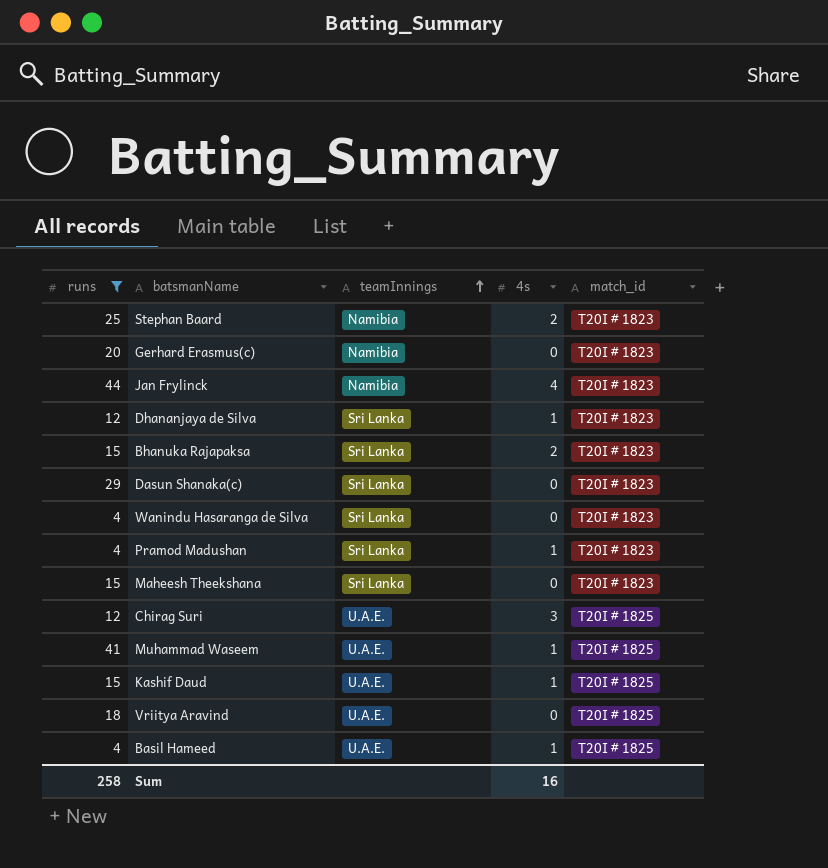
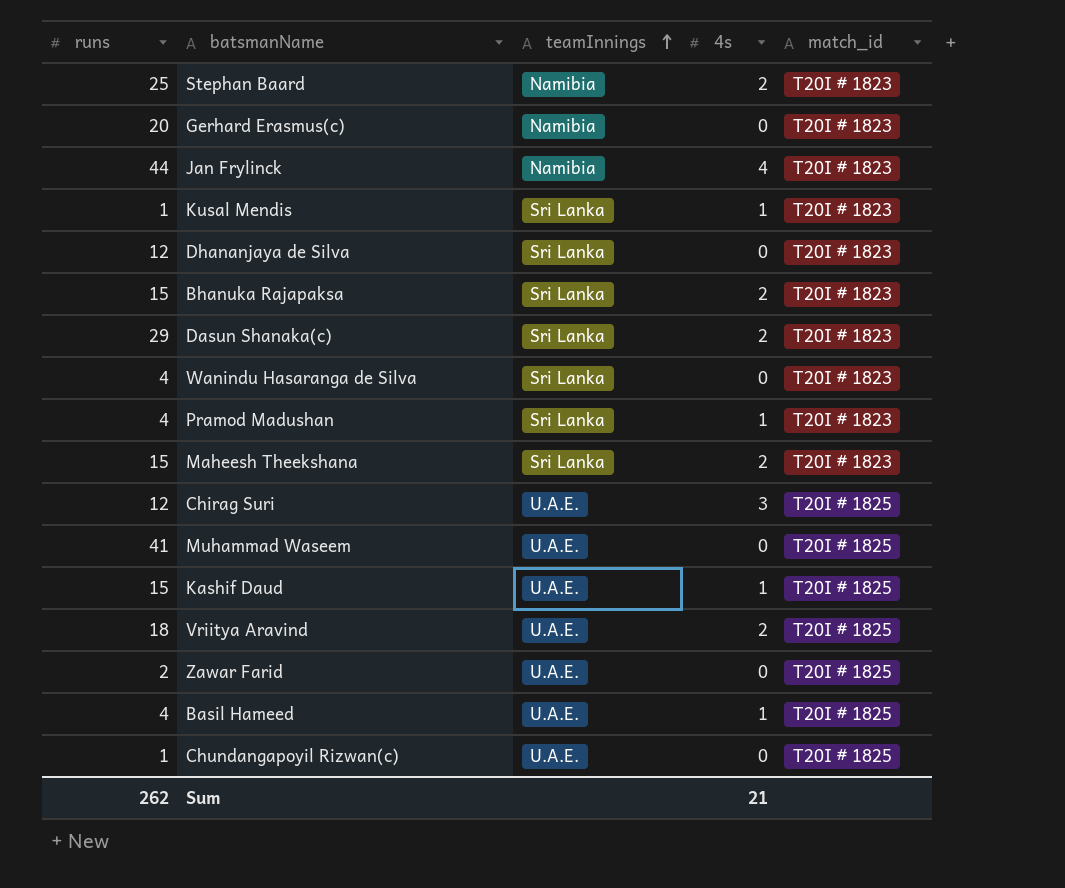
filter: runs >= 4 -> none
Dhananjaya de Silva | 4s: 1 -> 0
Dasun Shanaka(c) | 4s: 0 -> 2
Maheesh Theekshana | 4s: 0 -> 2
Muhammad Waseem | 4s: 1 -> 0
Vriitya Aravind | 4s: 0 -> 2
Sum | runs: 258 -> 262
Sum | 4s: 16 -> 21

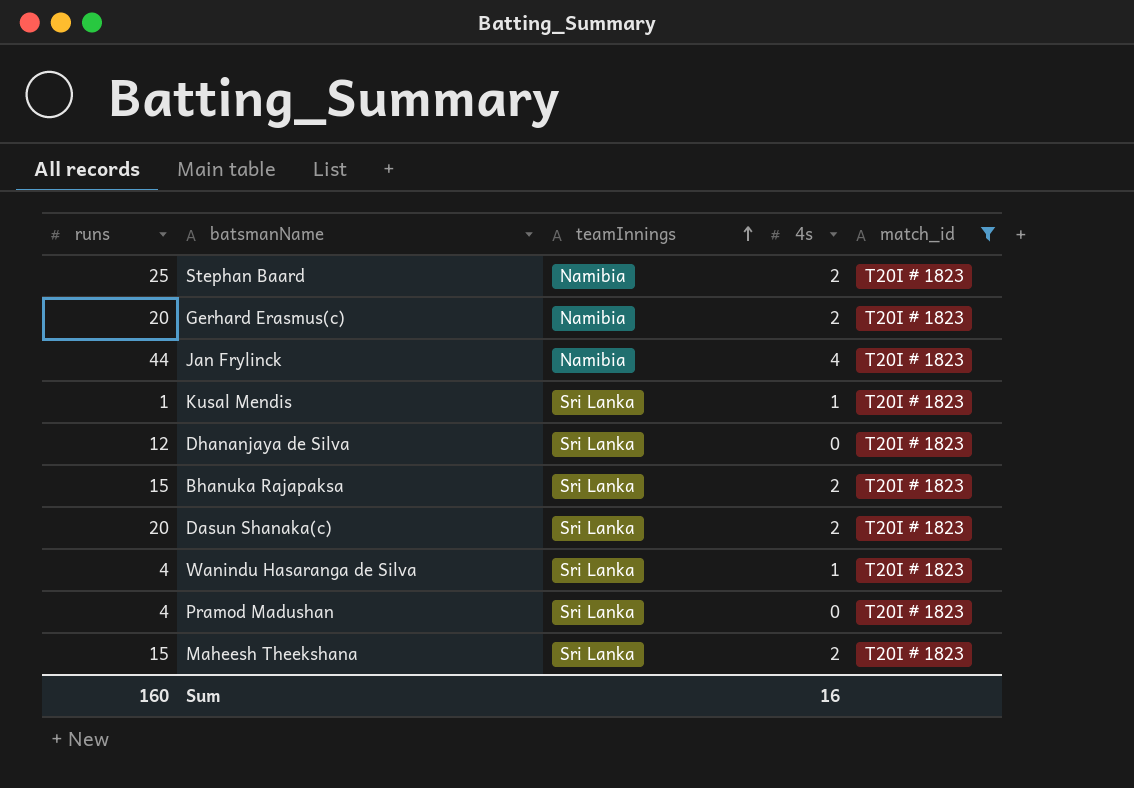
filter: none -> match_id = T20I # 1823
Gerhard Erasmus(c) | 4s: 0 -> 2
Dasun Shanaka(c) | runs: 29 -> 20
Wanindu Hasaranga de Silva | 4s: 0 -> 1
Pramod Madushan | 4s: 1 -> 0
Sum | runs: 262 -> 160
Sum | 4s: 21 -> 16

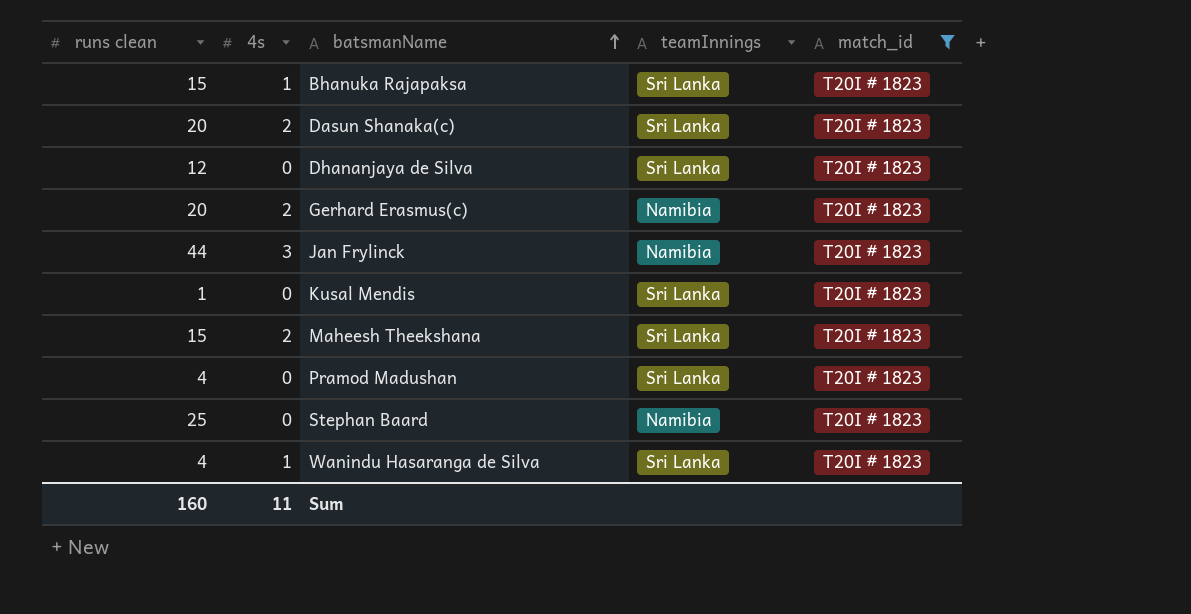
row order: teamInnings ascending -> batsmanName ascending
column name: runs -> runs clean
column 4s | position: 4 -> 2
Bhanuka Rajapaksa | 4s: 2 -> 1
Jan Frylinck | 4s: 4 -> 3
Kusal Mendis | 4s: 1 -> 0
Stephan Baard | 4s: 2 -> 0
Sum | 4s: 16 -> 11

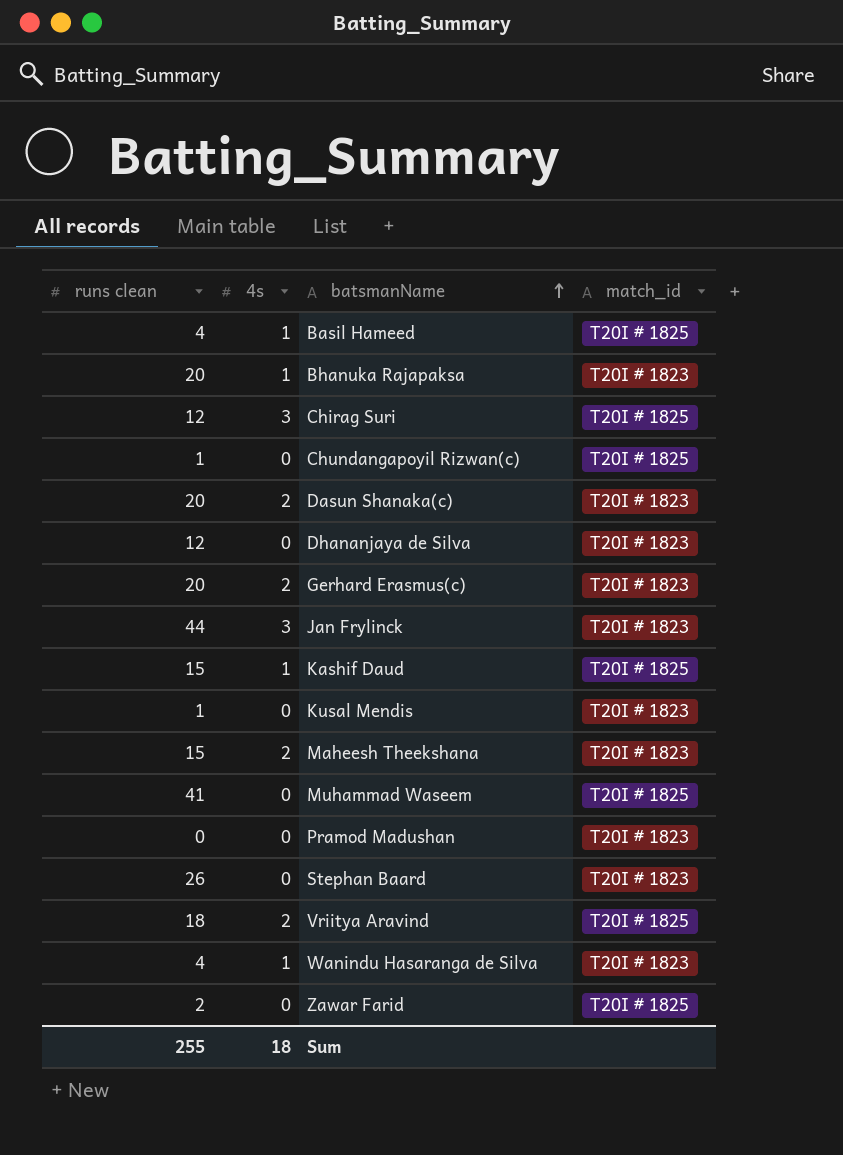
filter: match_id = T20I # 1823 -> none
column teamInnings | position: 4 -> none
Bhanuka Rajapaksa | runs clean: 15 -> 20
Pramod Madushan | runs clean: 4 -> 0
Stephan Baard | runs clean: 25 -> 26
Sum | runs clean: 160 -> 255
Sum | 4s: 11 -> 18

